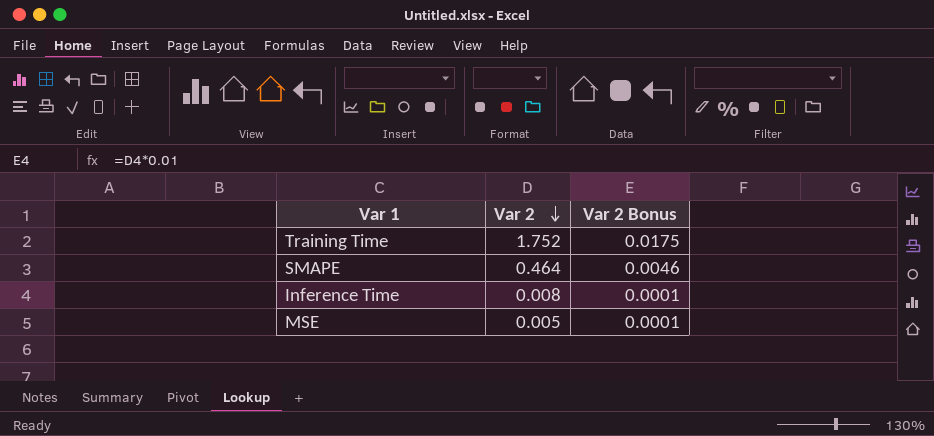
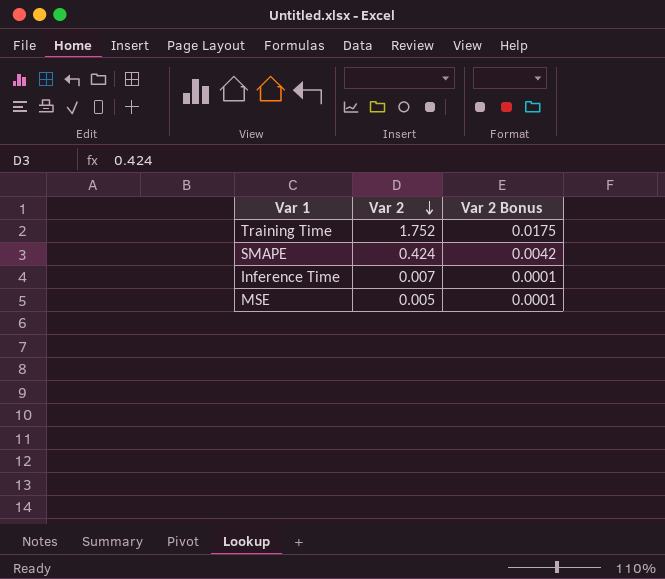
SMAPE | Var 2: 0.464 -> 0.424
SMAPE | Var 2 Bonus: 0.0046 -> 0.0042
Inference Time | Var 2: 0.008 -> 0.007

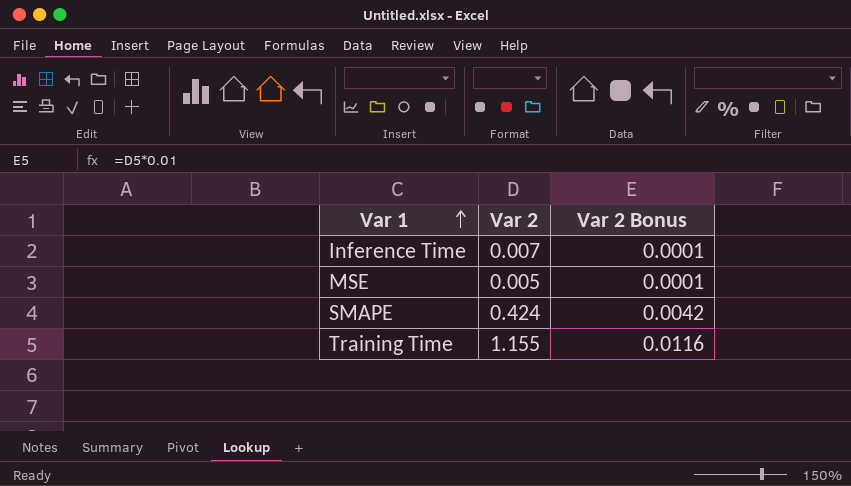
row order: Var 2 descending -> Var 1 ascending
Training Time | Var 2: 1.752 -> 1.155
Training Time | Var 2 Bonus: 0.0175 -> 0.0116

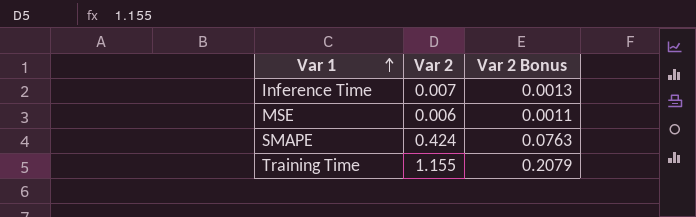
column Var 2 Bonus | formula: [Var 2] * 0.01 -> [Var 2] * 0.18
MSE | Var 2: 0.005 -> 0.006

